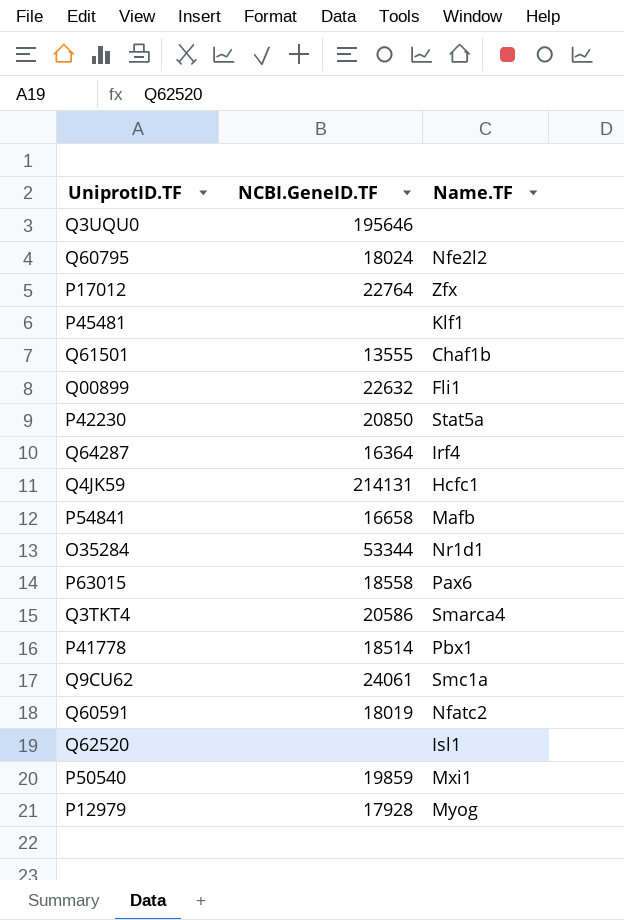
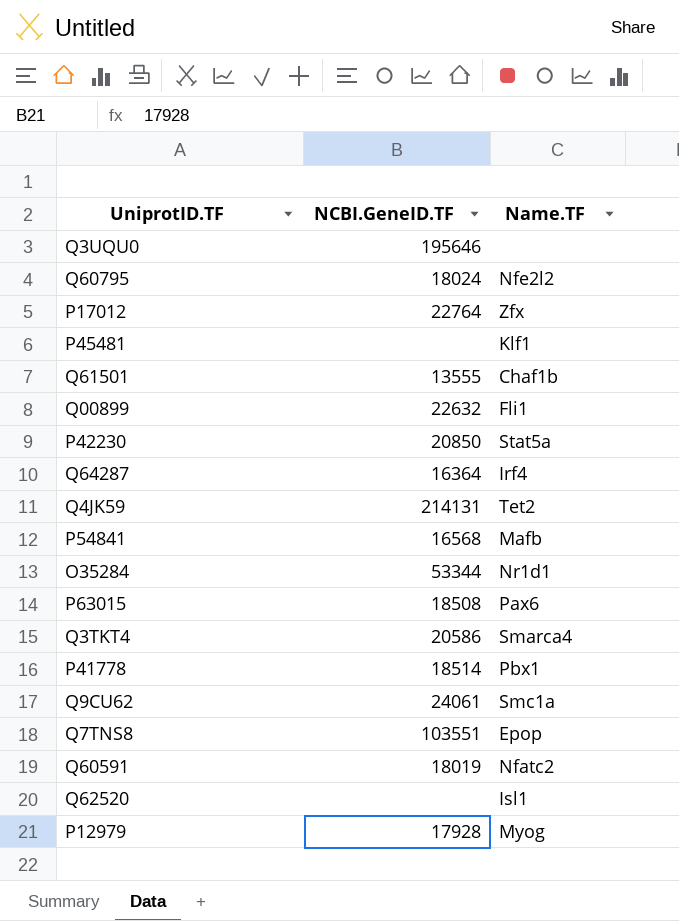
row P50540: 19859 | Mxi1 -> none
Q4JK59 | Name.TF: Hcfc1 -> Tet2
P54841 | NCBI.GeneID.TF: 16658 -> 16568
P63015 | NCBI.GeneID.TF: 18558 -> 18508
row Q7TNS8: none -> 103551 | Epop

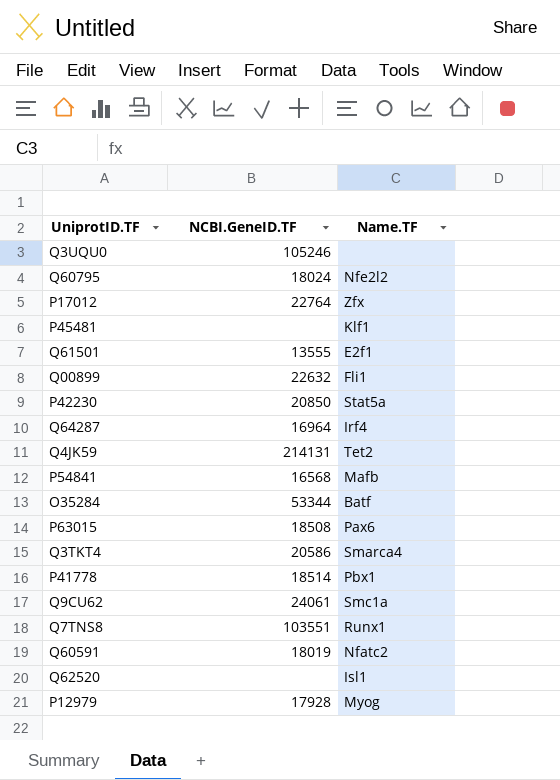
Q3UQU0 | NCBI.GeneID.TF: 195646 -> 105246
Q61501 | Name.TF: Chaf1b -> E2f1
Q64287 | NCBI.GeneID.TF: 16364 -> 16964
O35284 | Name.TF: Nr1d1 -> Batf
Q7TNS8 | Name.TF: Epop -> Runx1

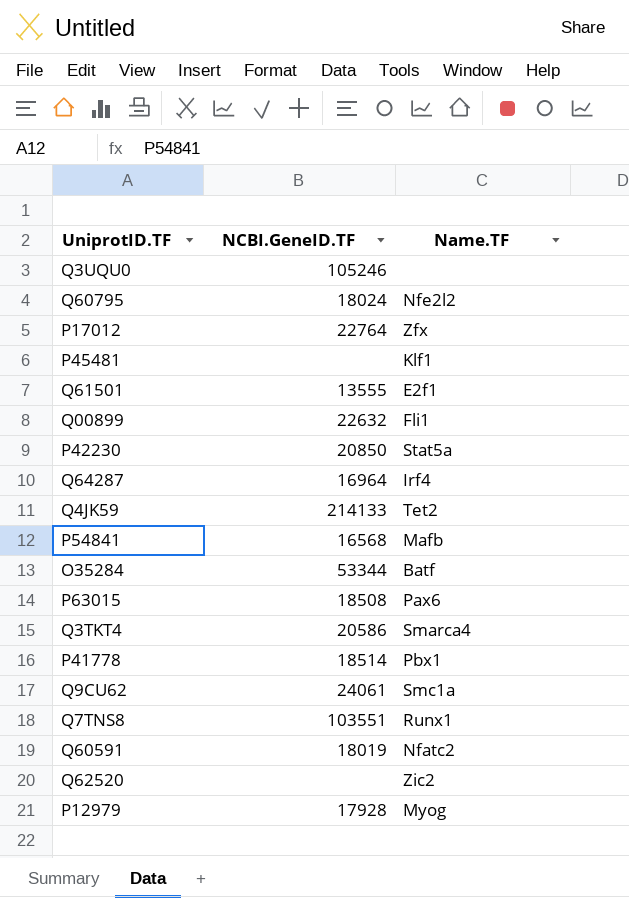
Q4JK59 | NCBI.GeneID.TF: 214131 -> 214133
Q62520 | Name.TF: Isl1 -> Zic2

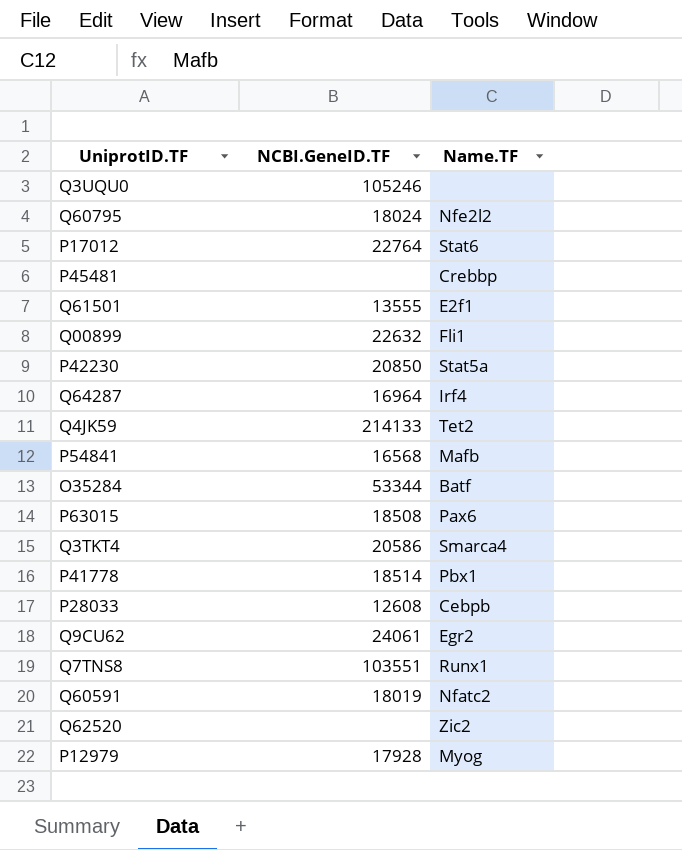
P17012 | Name.TF: Zfx -> Stat6
P45481 | Name.TF: Klf1 -> Crebbp
row P28033: none -> 12608 | Cebpb
Q9CU62 | Name.TF: Smc1a -> Egr2

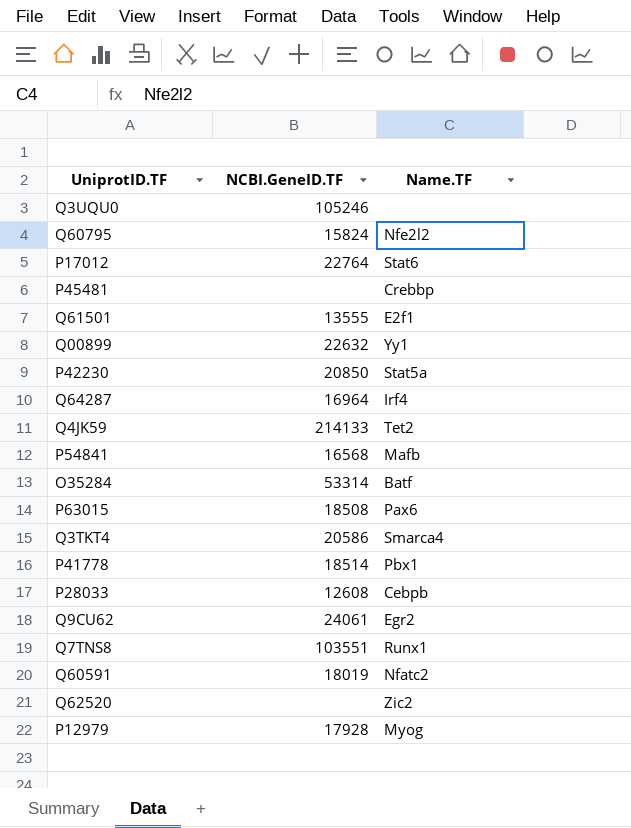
Q60795 | NCBI.GeneID.TF: 18024 -> 15824
Q00899 | Name.TF: Fli1 -> Yy1
O35284 | NCBI.GeneID.TF: 53344 -> 53314

